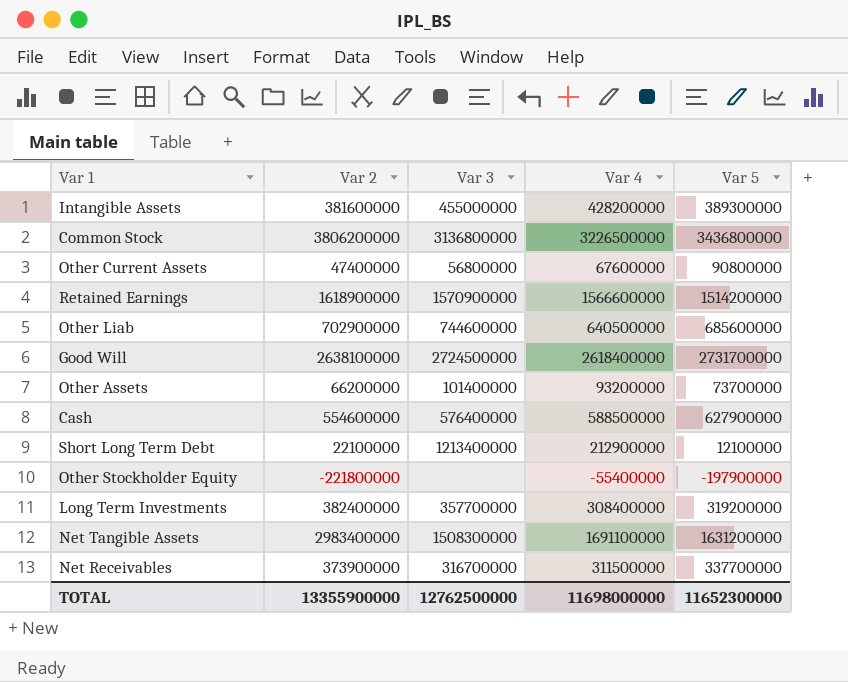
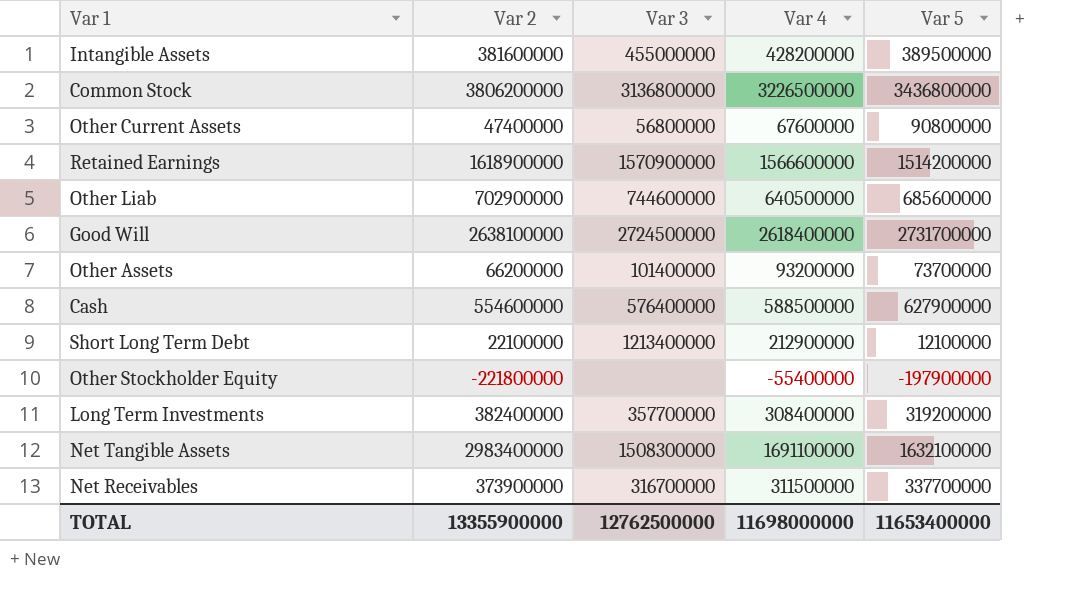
Intangible Assets | Var 5: 389300000 -> 389500000
Net Tangible Assets | Var 5: 1631200000 -> 1632100000
TOTAL | Var 5: 11652300000 -> 11653400000

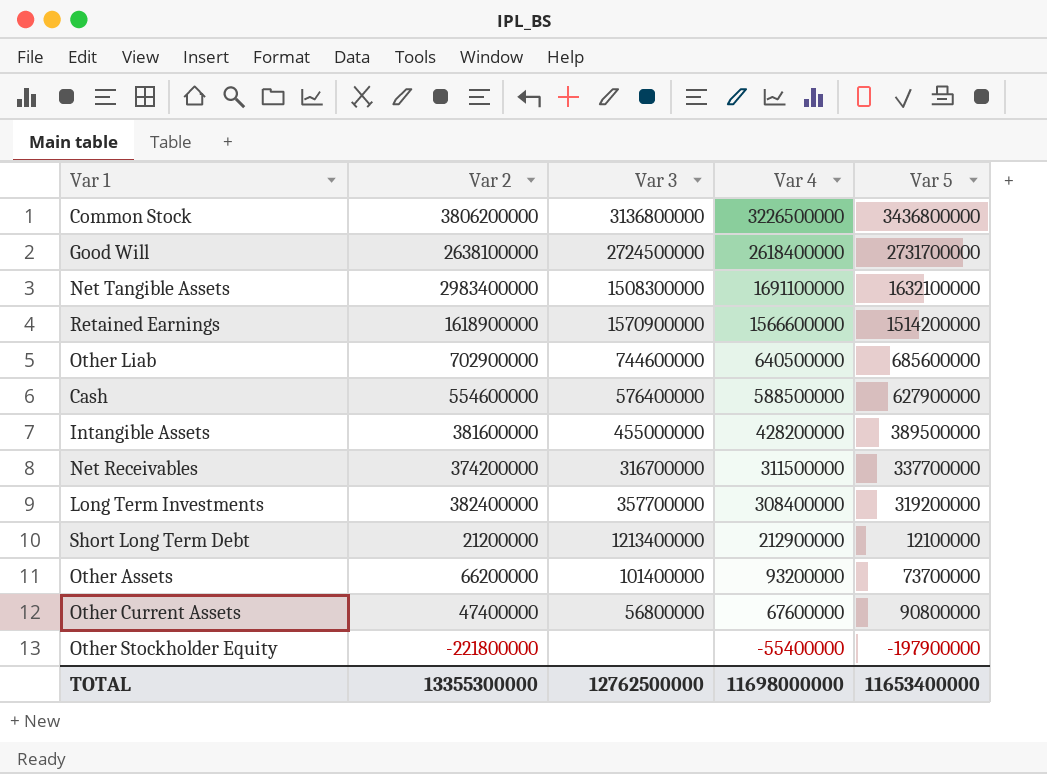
row order: none -> Var 4 descending
Net Receivables | Var 2: 373900000 -> 374200000
Short Long Term Debt | Var 2: 22100000 -> 21200000
TOTAL | Var 2: 13355900000 -> 13355300000

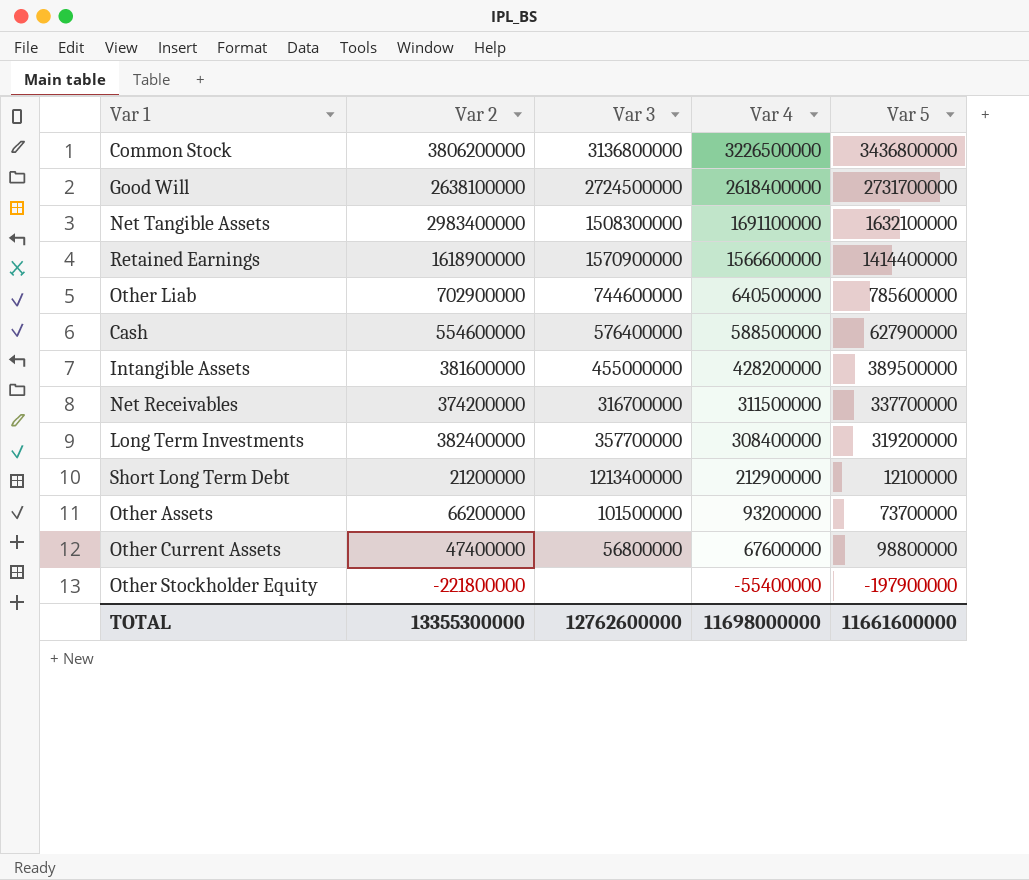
Retained Earnings | Var 5: 1514200000 -> 1414400000
Other Liab | Var 5: 685600000 -> 785600000
Other Assets | Var 3: 101400000 -> 101500000
Other Current Assets | Var 5: 90800000 -> 98800000
TOTAL | Var 3: 12762500000 -> 12762600000
TOTAL | Var 5: 11653400000 -> 11661600000

